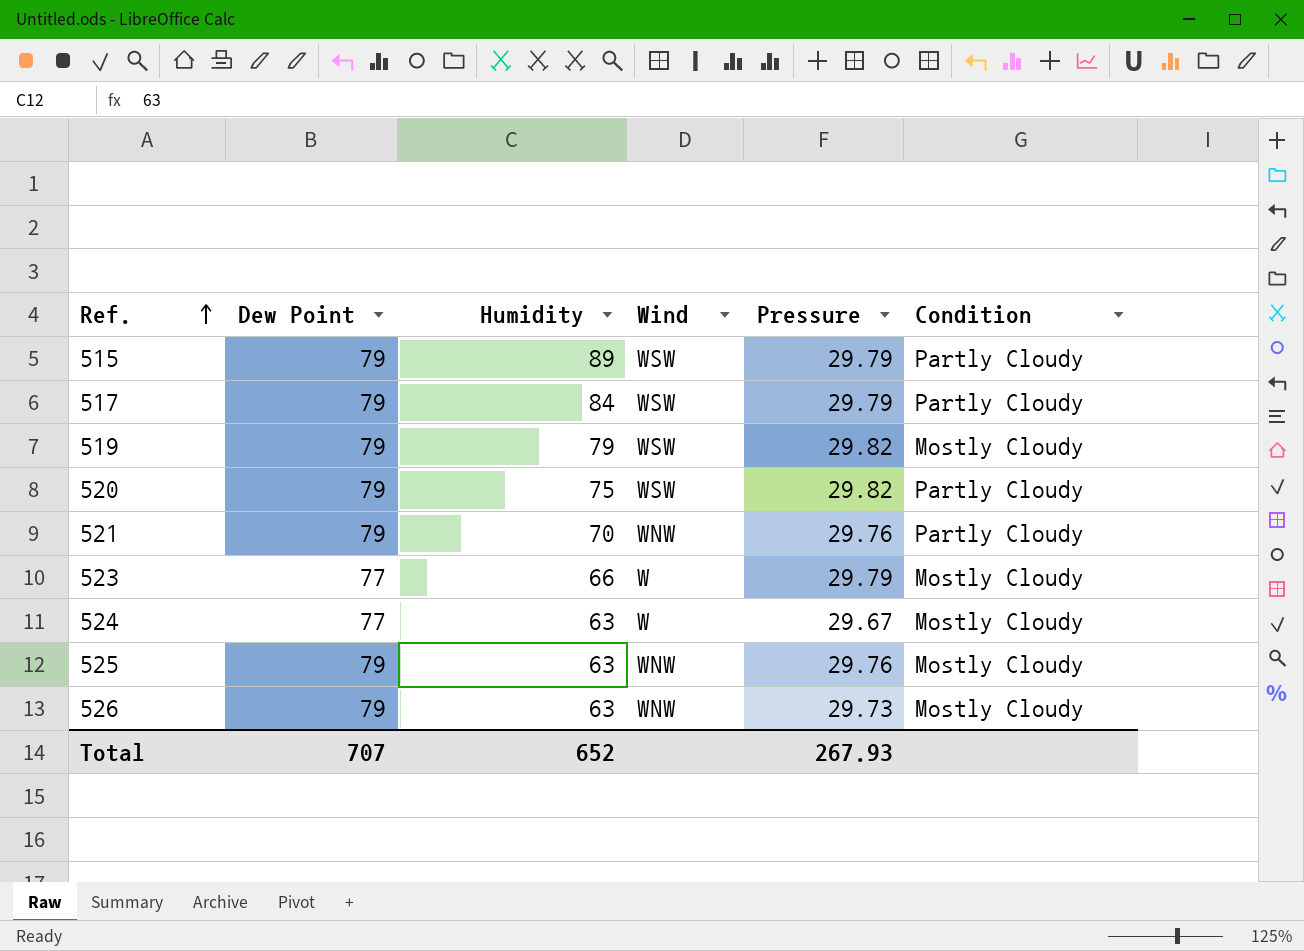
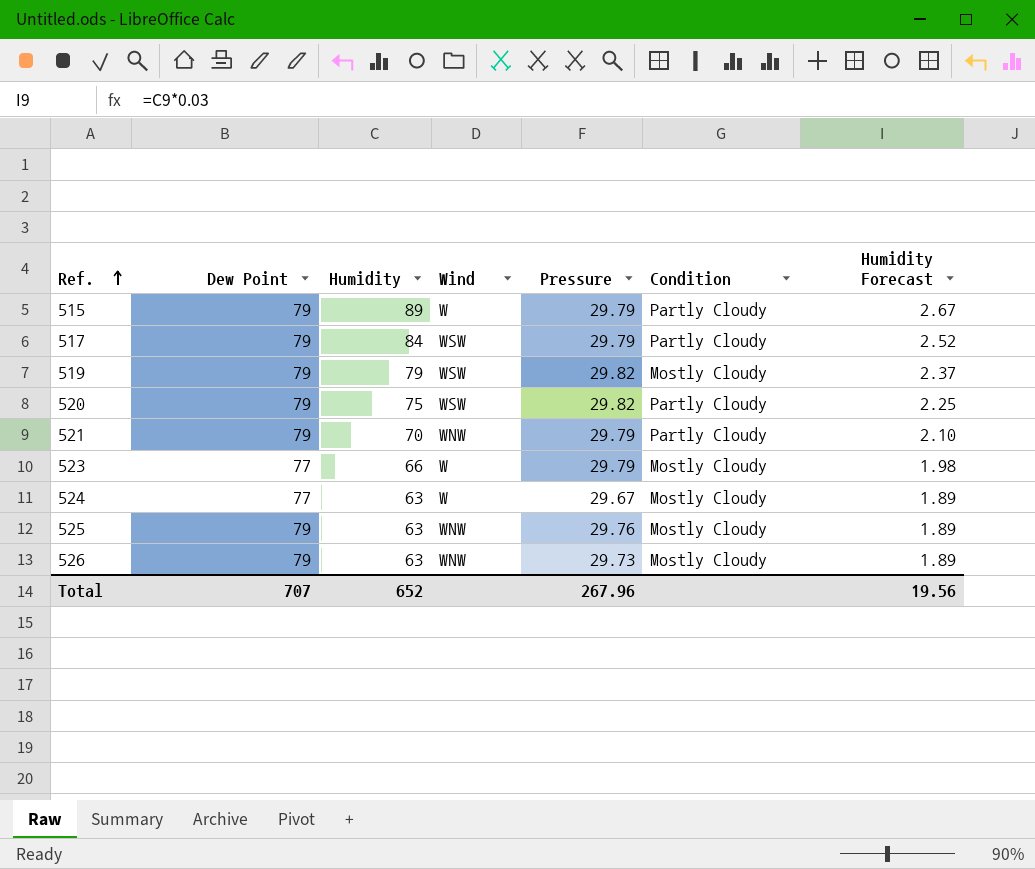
column Humidity Forecast | formula: none -> [Humidity] * 0.03
515 | Wind: WSW -> W
521 | Pressure: 29.76 -> 29.79
Total | Pressure: 267.93 -> 267.96

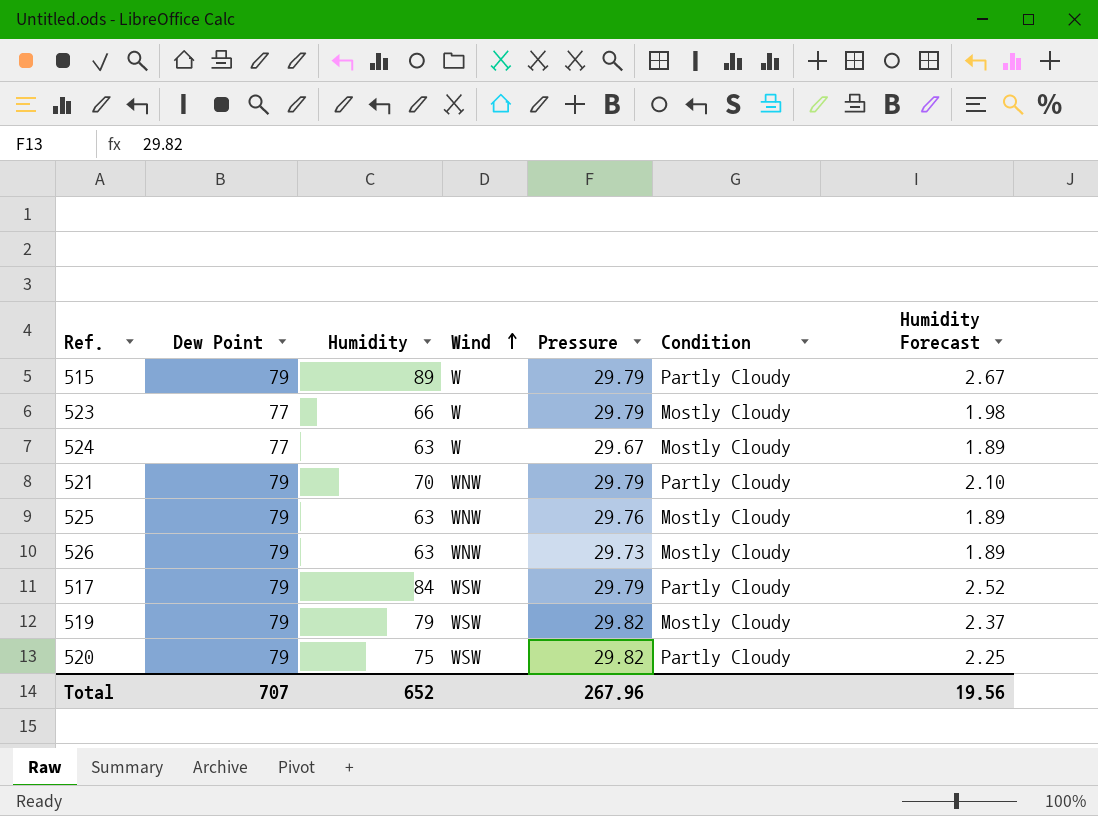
row order: Ref. ascending -> Wind ascending

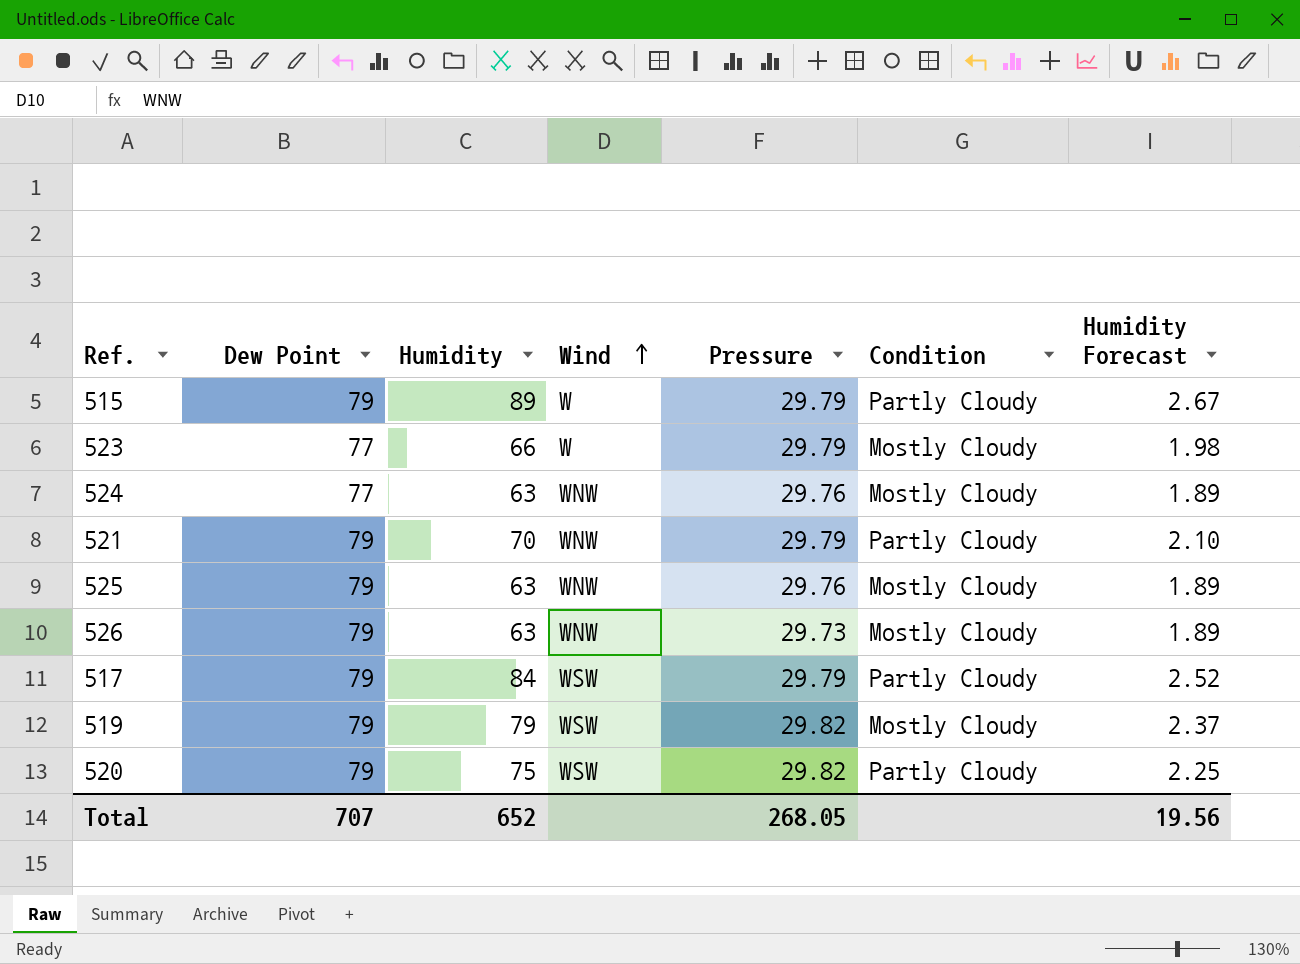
524 | Wind: W -> WNW
524 | Pressure: 29.67 -> 29.76
Total | Pressure: 267.96 -> 268.05

